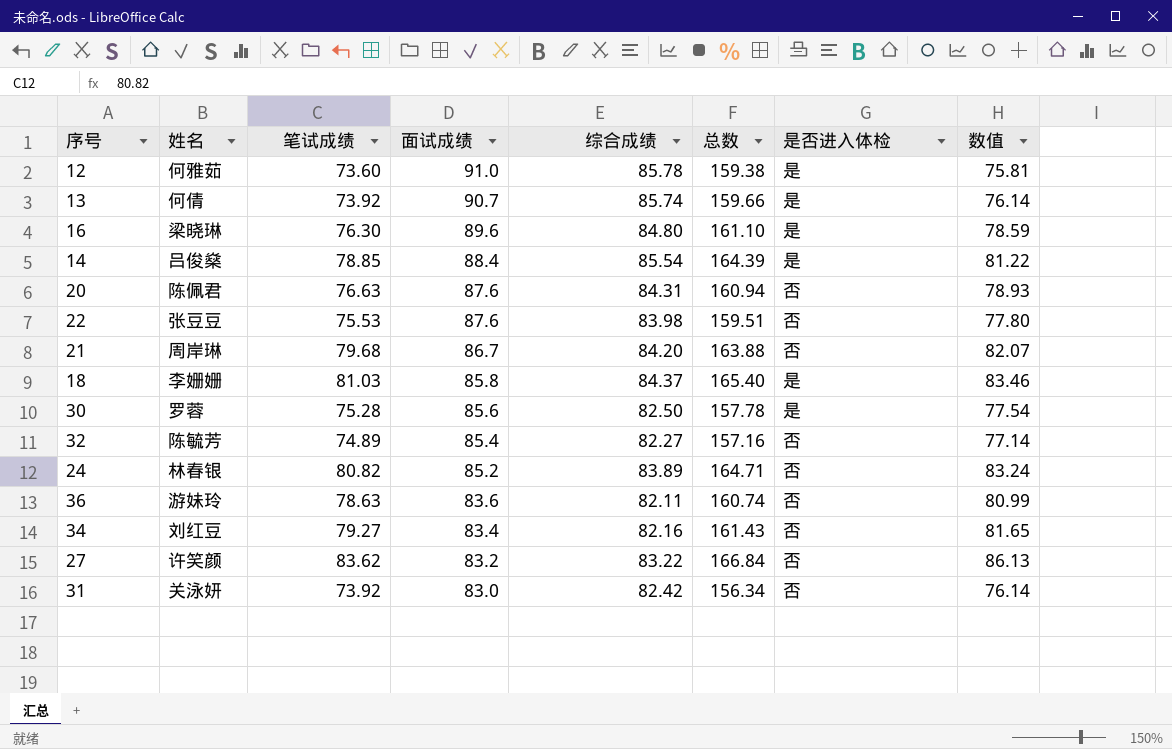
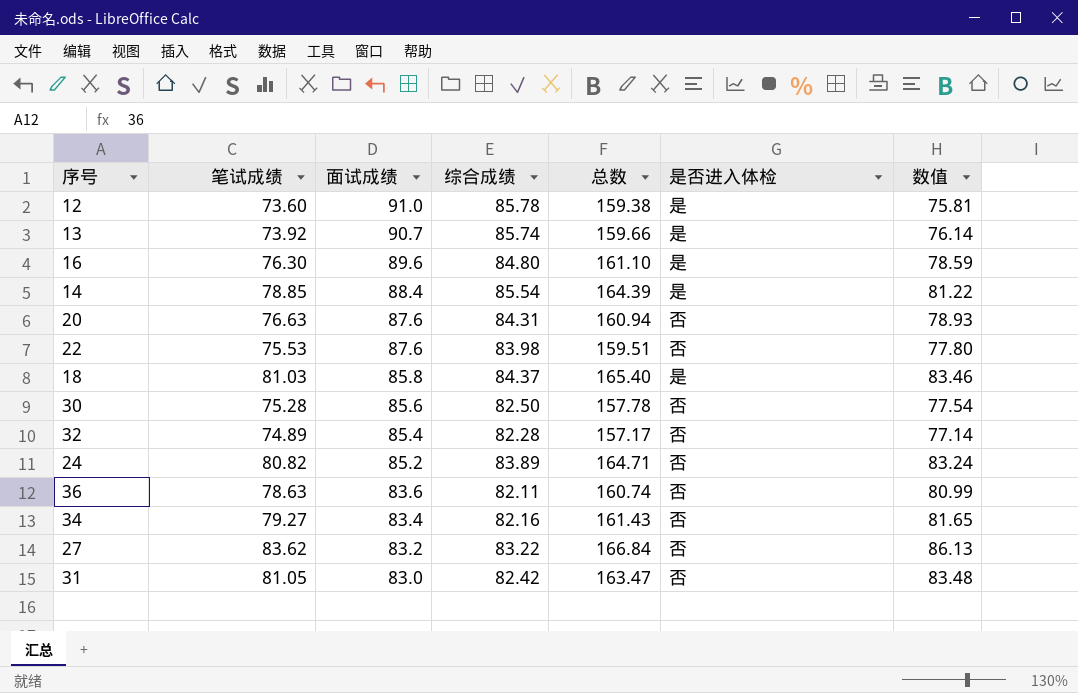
column 姓名 | position: 2 -> none
row 21: 周岸琳 | 79.68 | 86.7 | 84.20 | 163.88 | 否 | 82.07 -> none
30 | 是否进入体检: 是 -> 否
32 | 综合成绩: 82.27 -> 82.28
32 | 总数: 157.16 -> 157.17
31 | 笔试成绩: 73.92 -> 81.05
31 | 总数: 156.34 -> 163.47
31 | 数值: 76.14 -> 83.48

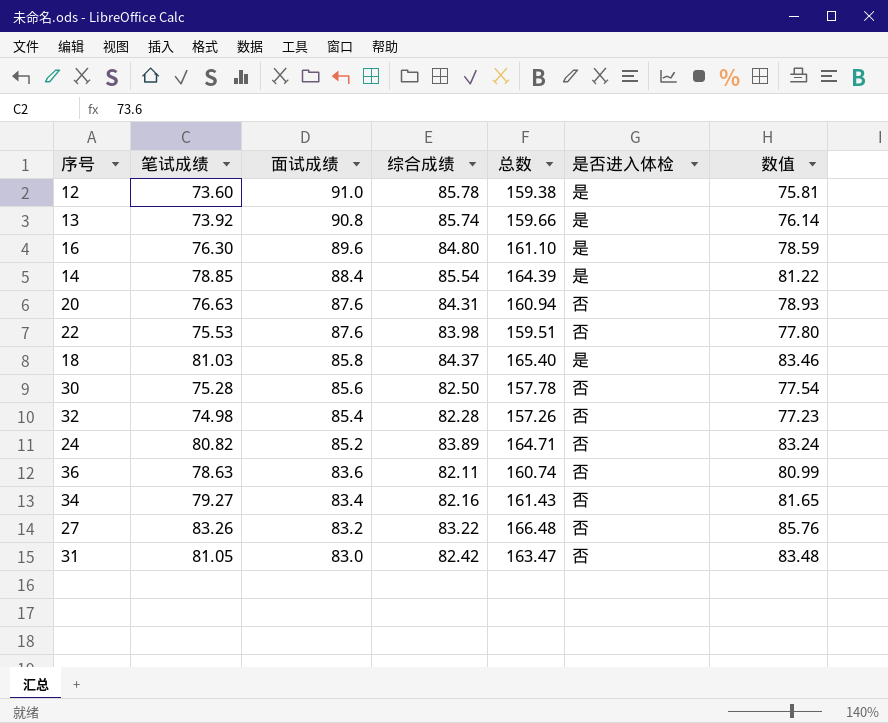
13 | 面试成绩: 90.7 -> 90.8
32 | 笔试成绩: 74.89 -> 74.98
32 | 总数: 157.17 -> 157.26
32 | 数值: 77.14 -> 77.23
27 | 笔试成绩: 83.62 -> 83.26
27 | 总数: 166.84 -> 166.48
27 | 数值: 86.13 -> 85.76

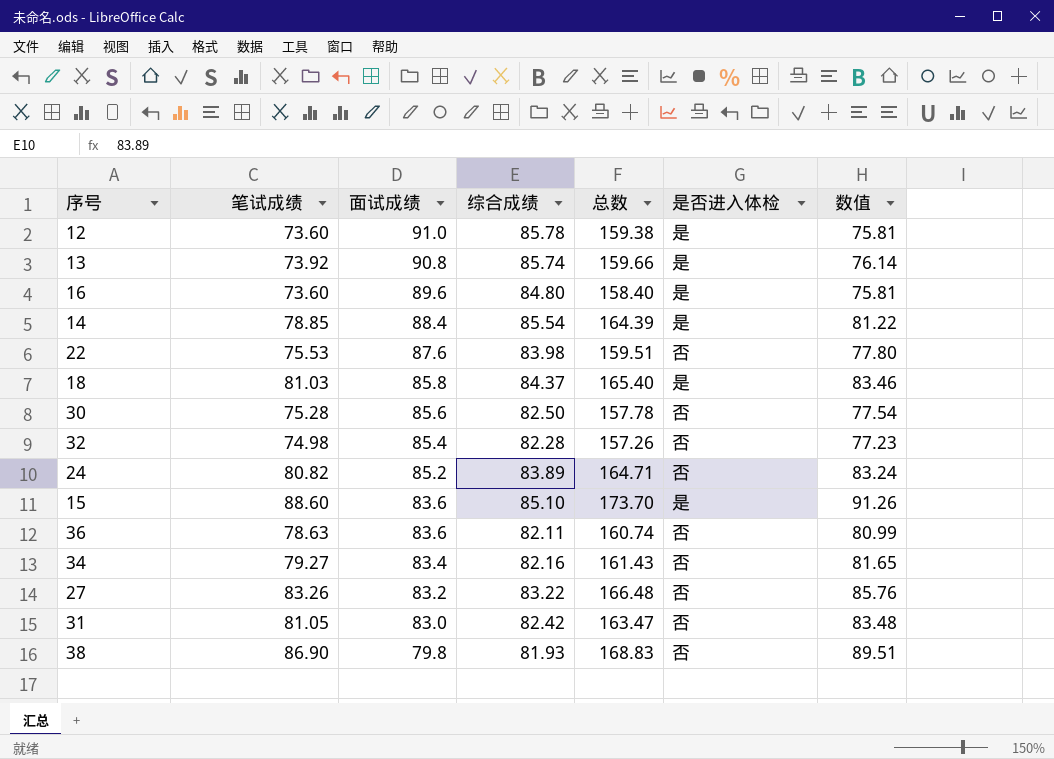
row 20: 76.63 | 87.6 | 84.31 | 160.94 | 否 | 78.93 -> none
16 | 笔试成绩: 76.30 -> 73.60
16 | 总数: 161.10 -> 158.40
16 | 数值: 78.59 -> 75.81
row 15: none -> 88.60 | 83.6 | 85.10 | 173.70 | 是 | 91.26
row 38: none -> 86.90 | 79.8 | 81.93 | 168.83 | 否 | 89.51

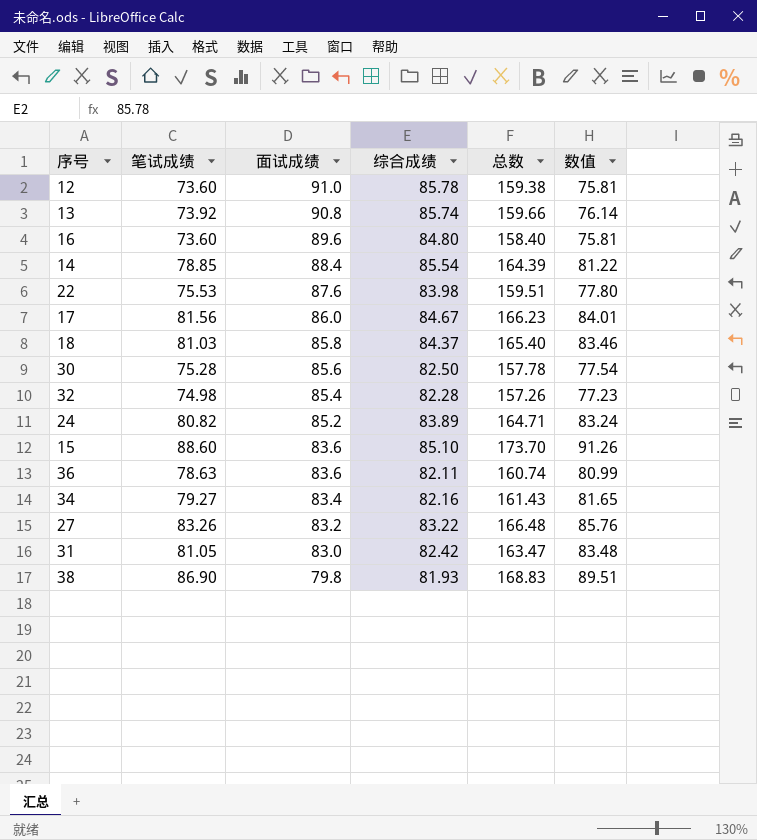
column 是否进入体检 | position: 6 -> none
row 17: none -> 81.56 | 86.0 | 84.67 | 166.23 | 84.01

